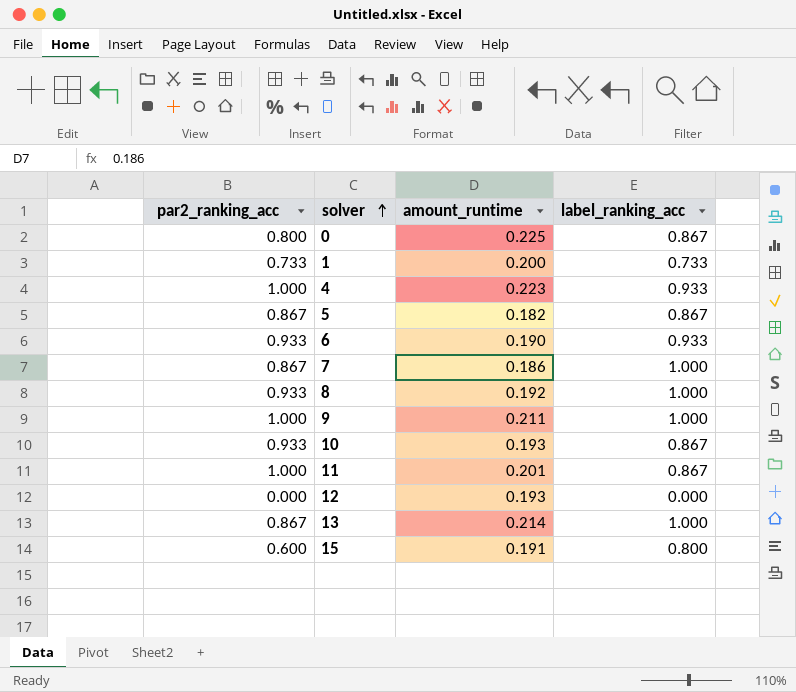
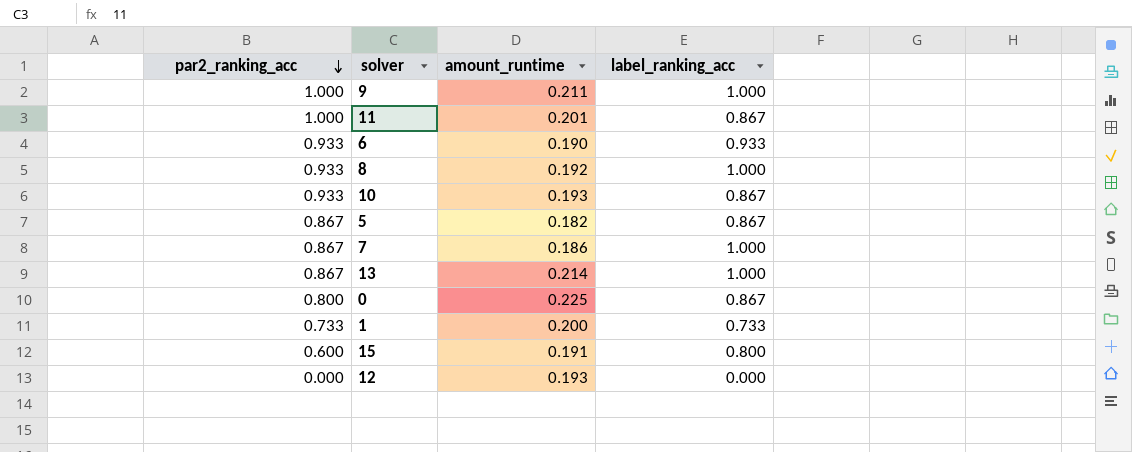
row order: solver ascending -> par2_ranking_acc descending
row 4: 1.000 | 0.223 | 0.933 -> none

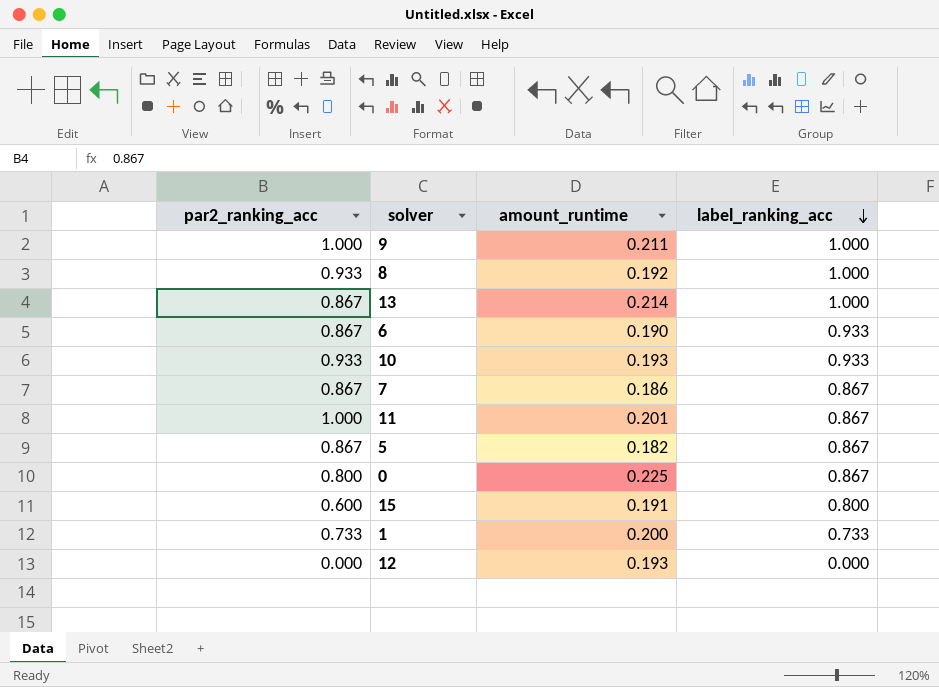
row order: par2_ranking_acc descending -> label_ranking_acc descending
6 | par2_ranking_acc: 0.933 -> 0.867
10 | label_ranking_acc: 0.867 -> 0.933
7 | label_ranking_acc: 1.000 -> 0.867

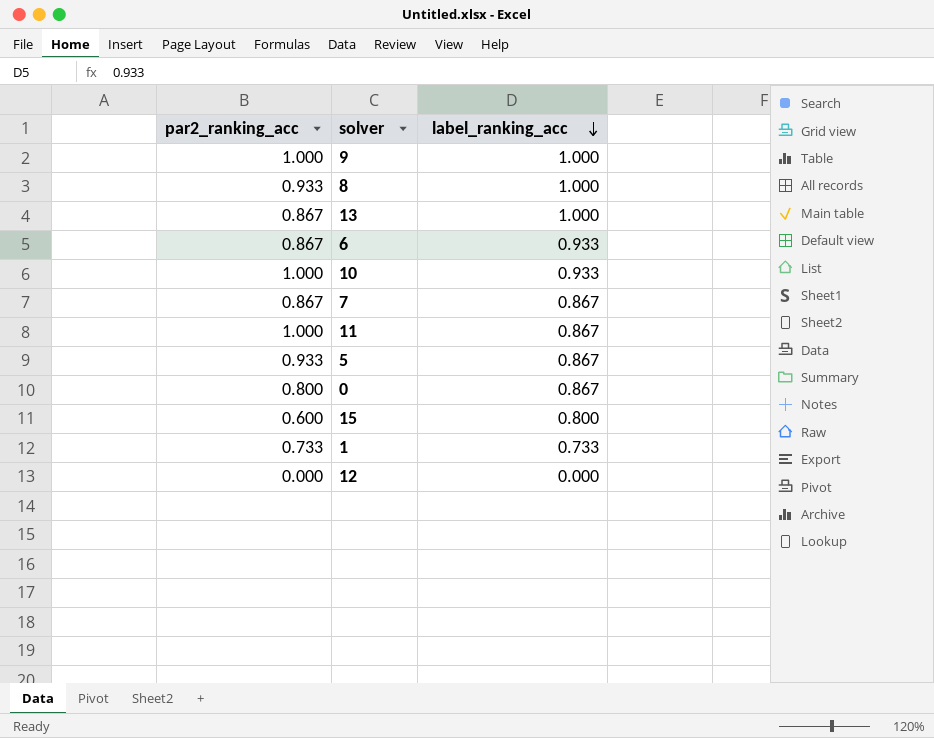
column amount_runtime | position: 3 -> none
10 | par2_ranking_acc: 0.933 -> 1.000
5 | par2_ranking_acc: 0.867 -> 0.933

